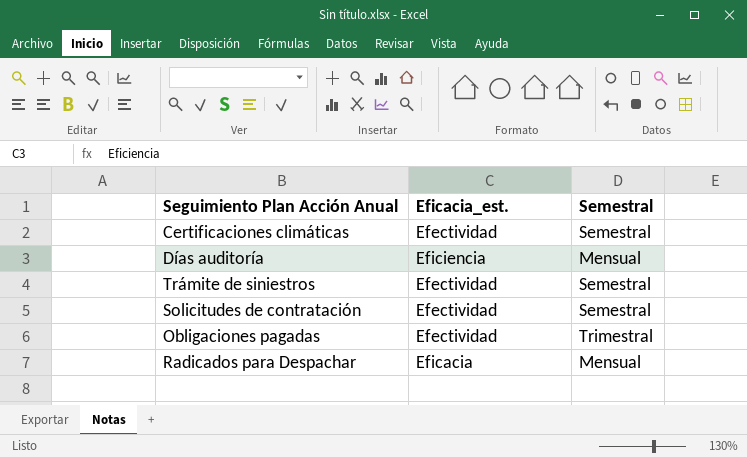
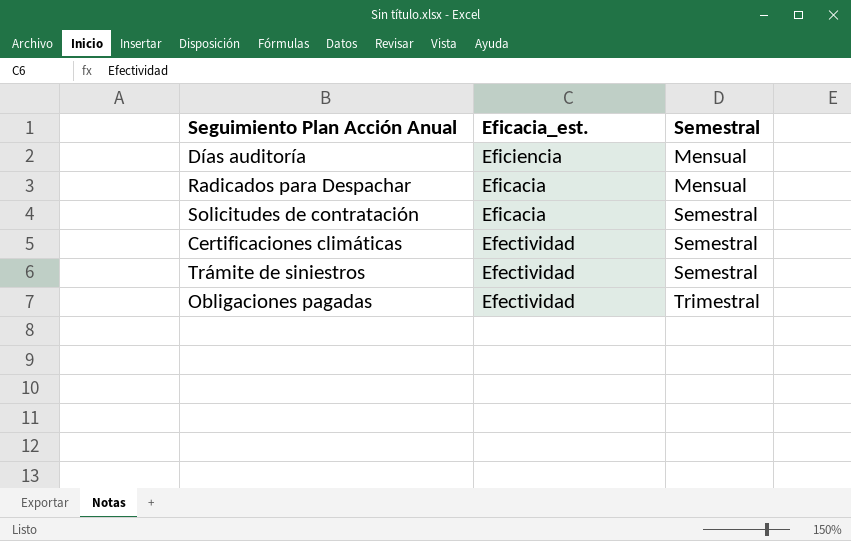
row order: none -> Eficacia_est. descending
Solicitudes de contratación | Eficacia_est.: Efectividad -> Eficacia

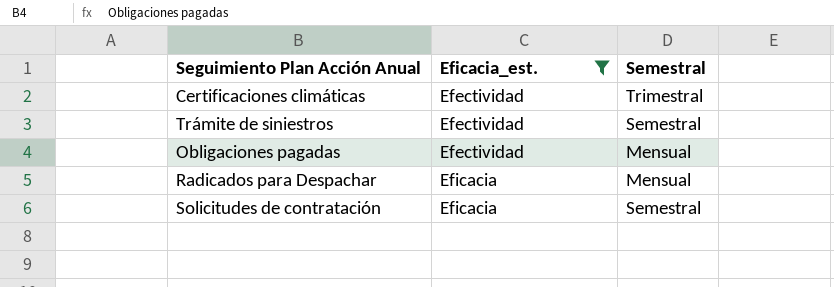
filter: none -> Eficacia_est. != Eficiencia
row order: Eficacia_est. descending -> Eficacia_est. ascending
Certificaciones climáticas | Semestral: Semestral -> Trimestral
Obligaciones pagadas | Semestral: Trimestral -> Mensual

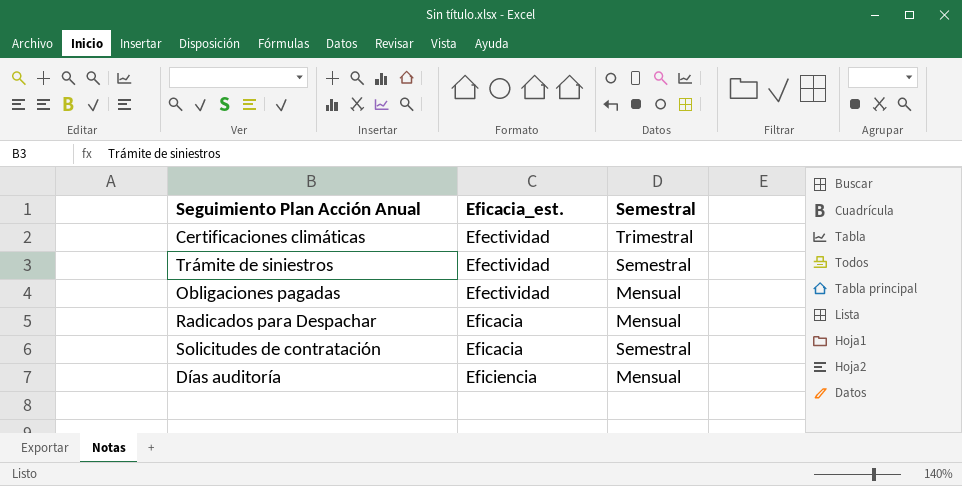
filter: Eficacia_est. != Eficiencia -> none

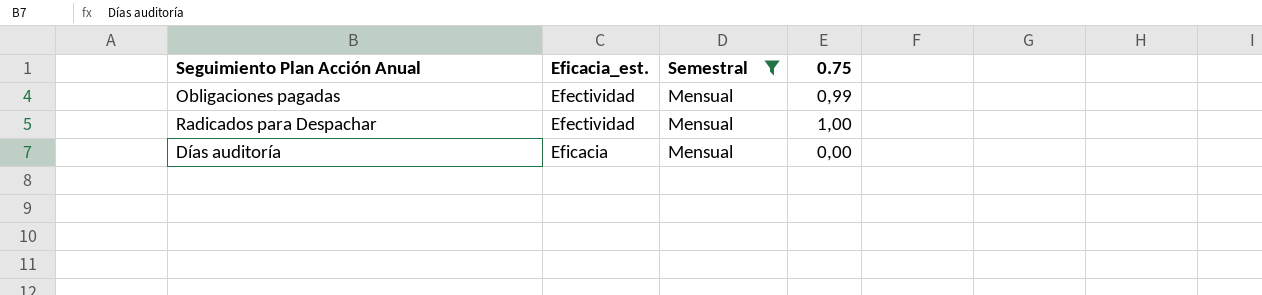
filter: none -> Semestral = Mensual
column 0.75 | position: none -> 4
Radicados para Despachar | Eficacia_est.: Eficacia -> Efectividad
Días auditoría | Eficacia_est.: Eficiencia -> Eficacia

